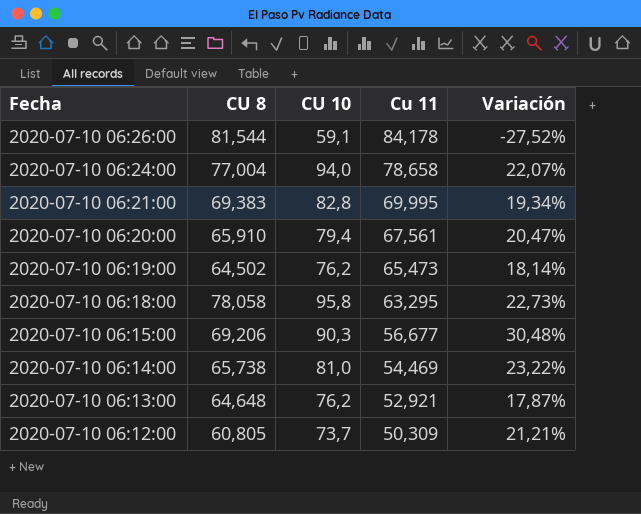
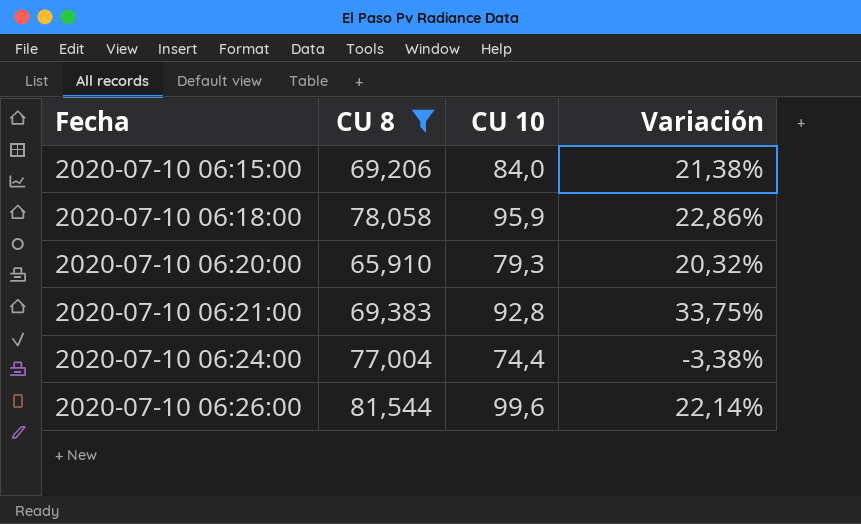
filter: none -> CU 8 >= 65,910
row order: Fecha descending -> Fecha ascending
column Cu 11 | position: 4 -> none
2020-07-10 06:15:00 | CU 10: 90,3 -> 84,0
2020-07-10 06:15:00 | Variación: 30,48% -> 21,38%
2020-07-10 06:18:00 | CU 10: 95,8 -> 95,9
2020-07-10 06:18:00 | Variación: 22,73% -> 22,86%
2020-07-10 06:20:00 | CU 10: 79,4 -> 79,3
2020-07-10 06:20:00 | Variación: 20,47% -> 20,32%
2020-07-10 06:21:00 | CU 10: 82,8 -> 92,8
2020-07-10 06:21:00 | Variación: 19,34% -> 33,75%
2020-07-10 06:24:00 | CU 10: 94,0 -> 74,4
2020-07-10 06:24:00 | Variación: 22,07% -> -3,38%
2020-07-10 06:26:00 | CU 10: 59,1 -> 99,6
2020-07-10 06:26:00 | Variación: -27,52% -> 22,14%

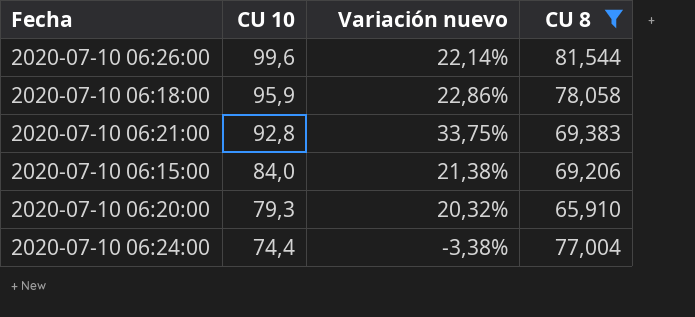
row order: Fecha ascending -> CU 10 descending
column name: Variación -> Variación nuevo
column CU 8 | position: 2 -> 4

